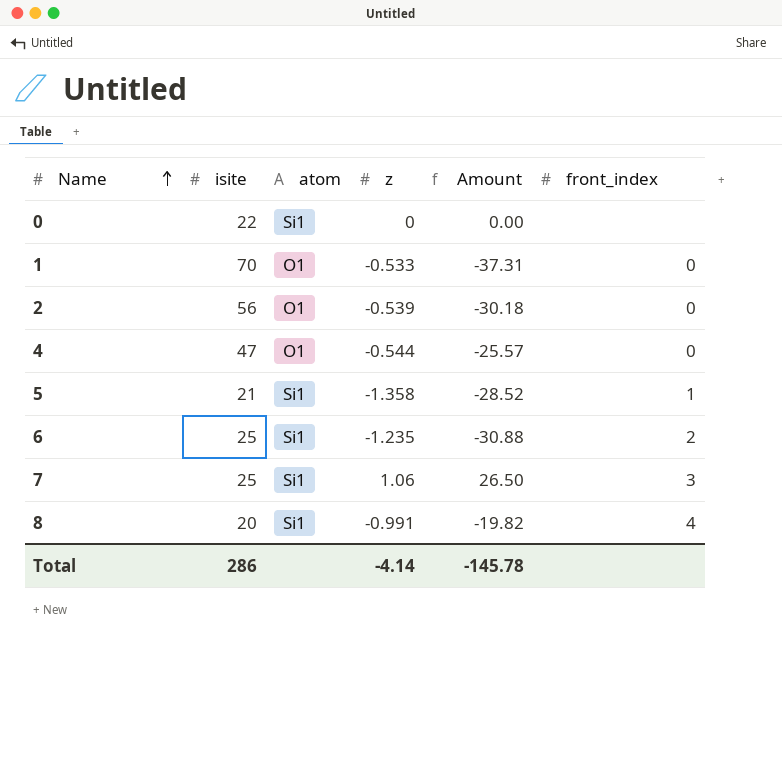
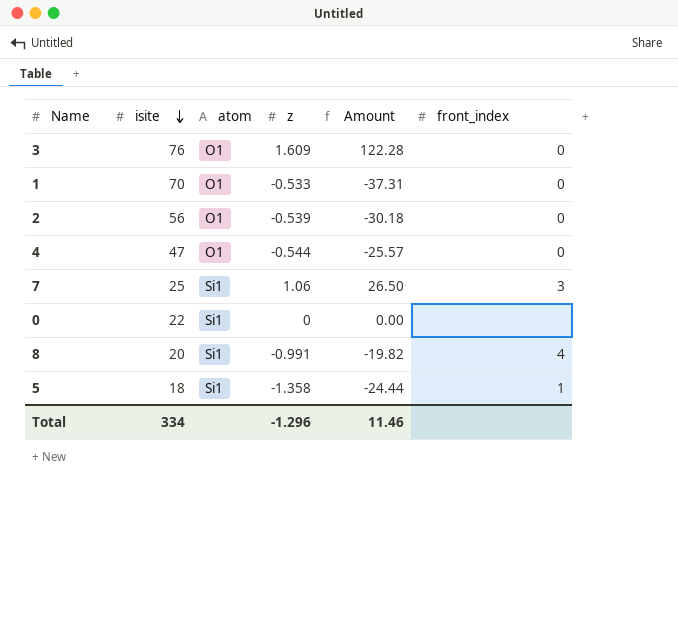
row order: Name ascending -> isite descending
row 6: 25 | Si1 | -1.235 | -30.88 | 2 -> none
row 3: none -> 76 | O1 | 1.609 | 122.28 | 0
5 | isite: 21 -> 18
5 | Amount: -28.52 -> -24.44
Total | isite: 286 -> 334
Total | z: -4.14 -> -1.296
Total | Amount: -145.78 -> 11.46

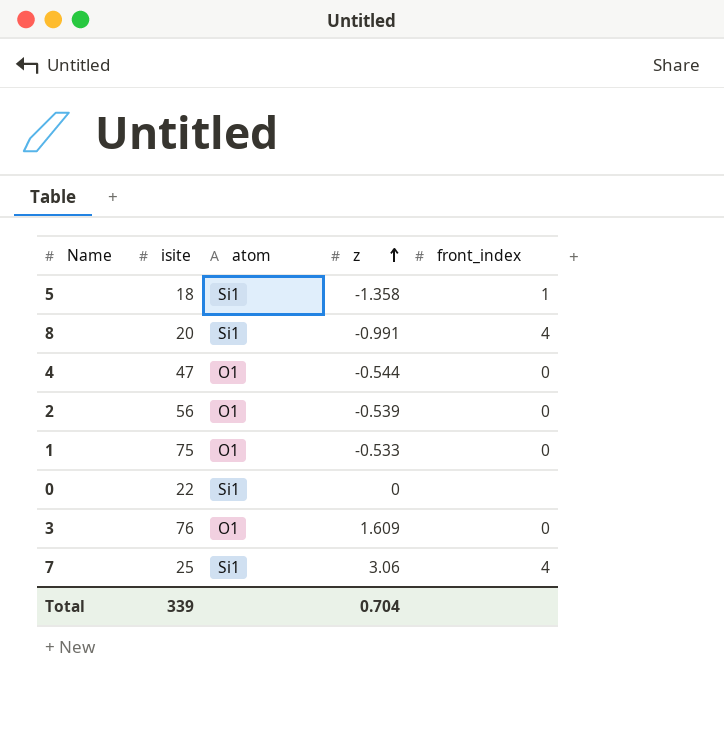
row order: isite descending -> z ascending
column Amount | formula: [isite] * [z] -> none
1 | isite: 70 -> 75
7 | z: 1.06 -> 3.06
7 | front_index: 3 -> 4
Total | isite: 334 -> 339
Total | z: -1.296 -> 0.704

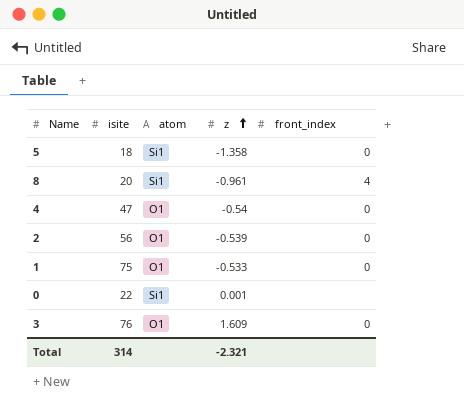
row 7: 25 | Si1 | 3.06 | 4 -> none
5 | front_index: 1 -> 0
8 | z: -0.991 -> -0.961
4 | z: -0.544 -> -0.54
0 | z: 0 -> 0.001
Total | isite: 339 -> 314
Total | z: 0.704 -> -2.321

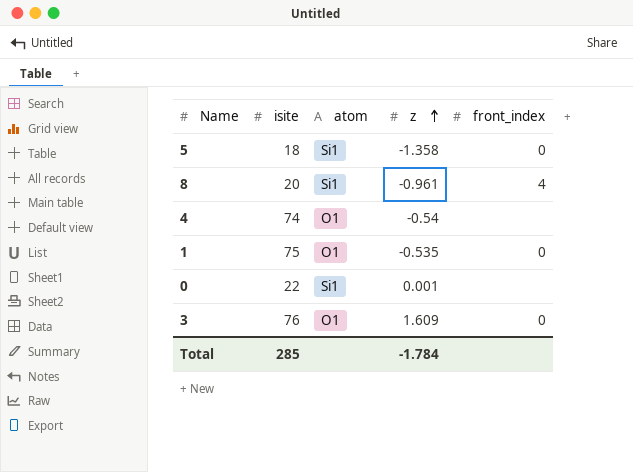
row 2: 56 | O1 | -0.539 | 0 -> none
4 | isite: 47 -> 74
4 | front_index: 0 -> none
1 | z: -0.533 -> -0.535
Total | isite: 314 -> 285
Total | z: -2.321 -> -1.784

